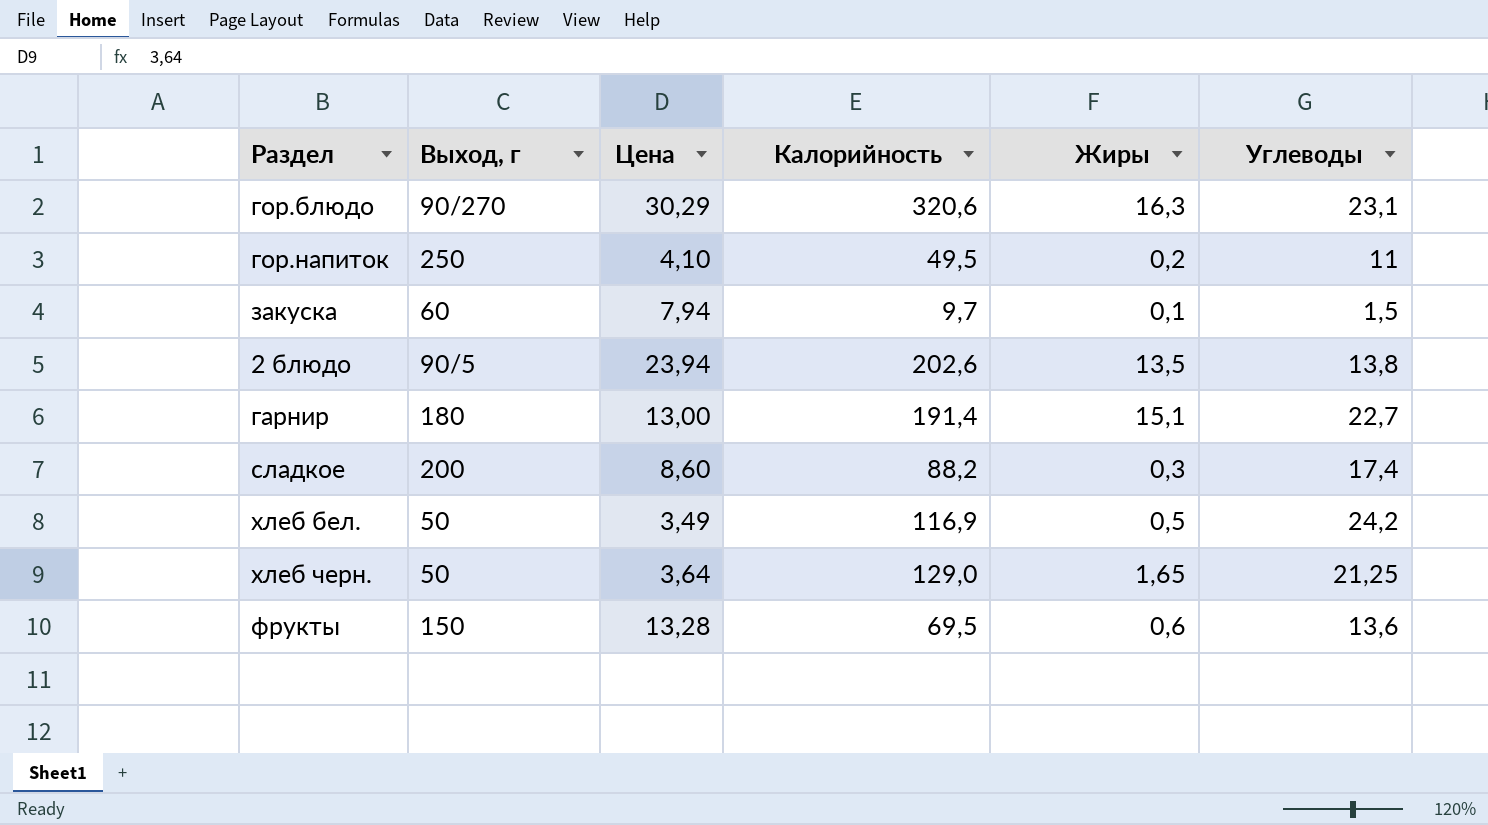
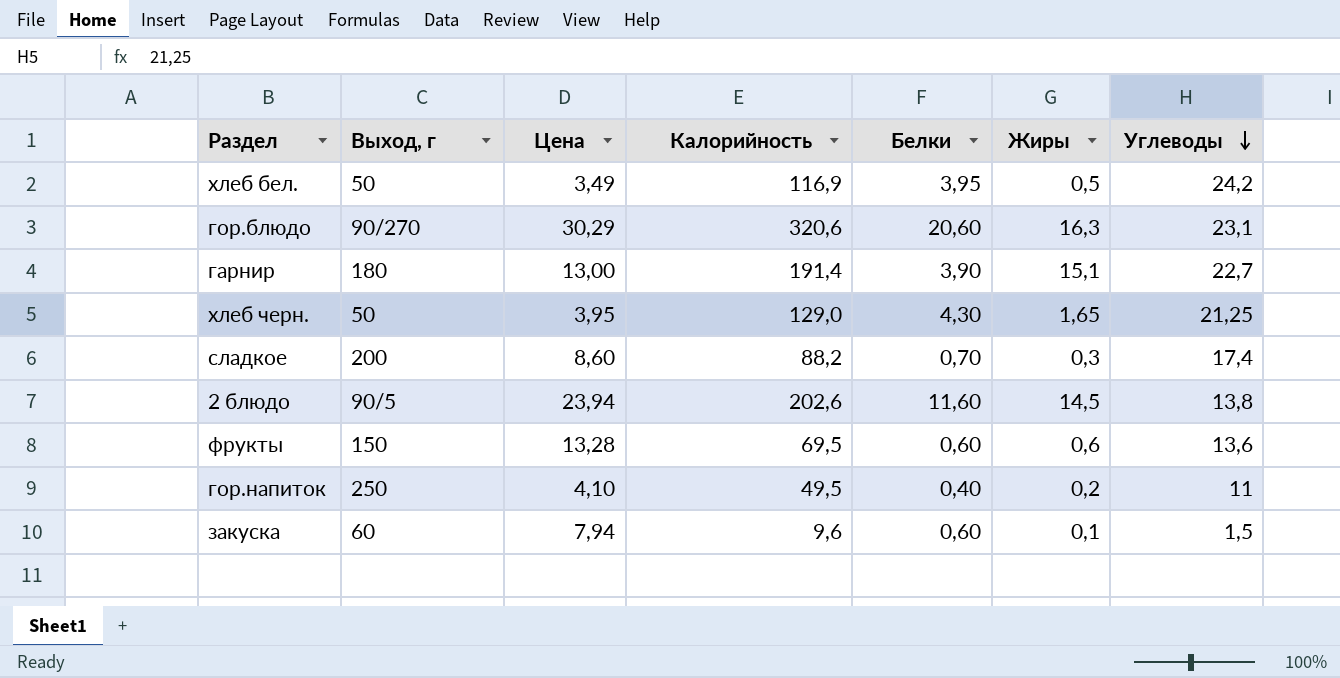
row order: none -> Углеводы descending
column Белки | position: none -> 5
хлеб черн. | Цена: 3,64 -> 3,95
2 блюдо | Жиры: 13,5 -> 14,5
закуска | Калорийность: 9,7 -> 9,6

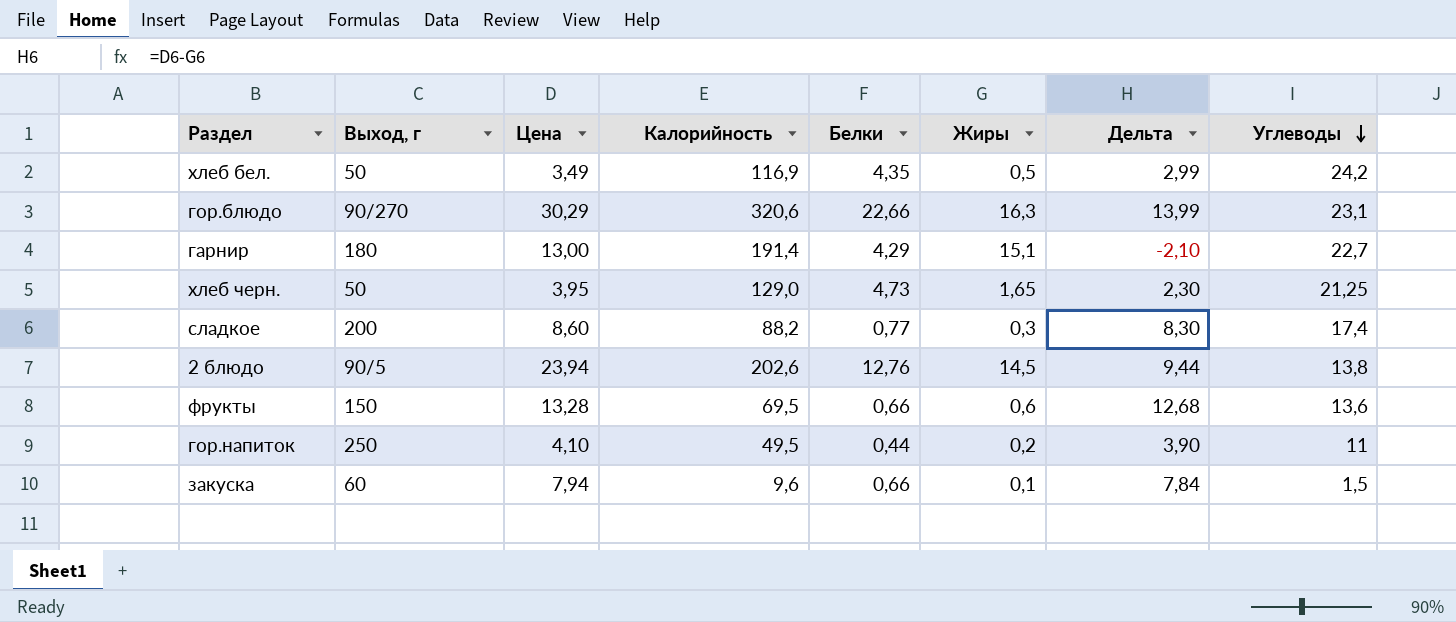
column Дельта | formula: none -> [Цена] - [Жиры]
хлеб бел. | Белки: 3,95 -> 4,35
гор.блюдо | Белки: 20,60 -> 22,66
гарнир | Белки: 3,90 -> 4,29
хлеб черн. | Белки: 4,30 -> 4,73
сладкое | Белки: 0,70 -> 0,77
2 блюдо | Белки: 11,60 -> 12,76
фрукты | Белки: 0,60 -> 0,66
гор.напиток | Белки: 0,40 -> 0,44
закуска | Белки: 0,60 -> 0,66

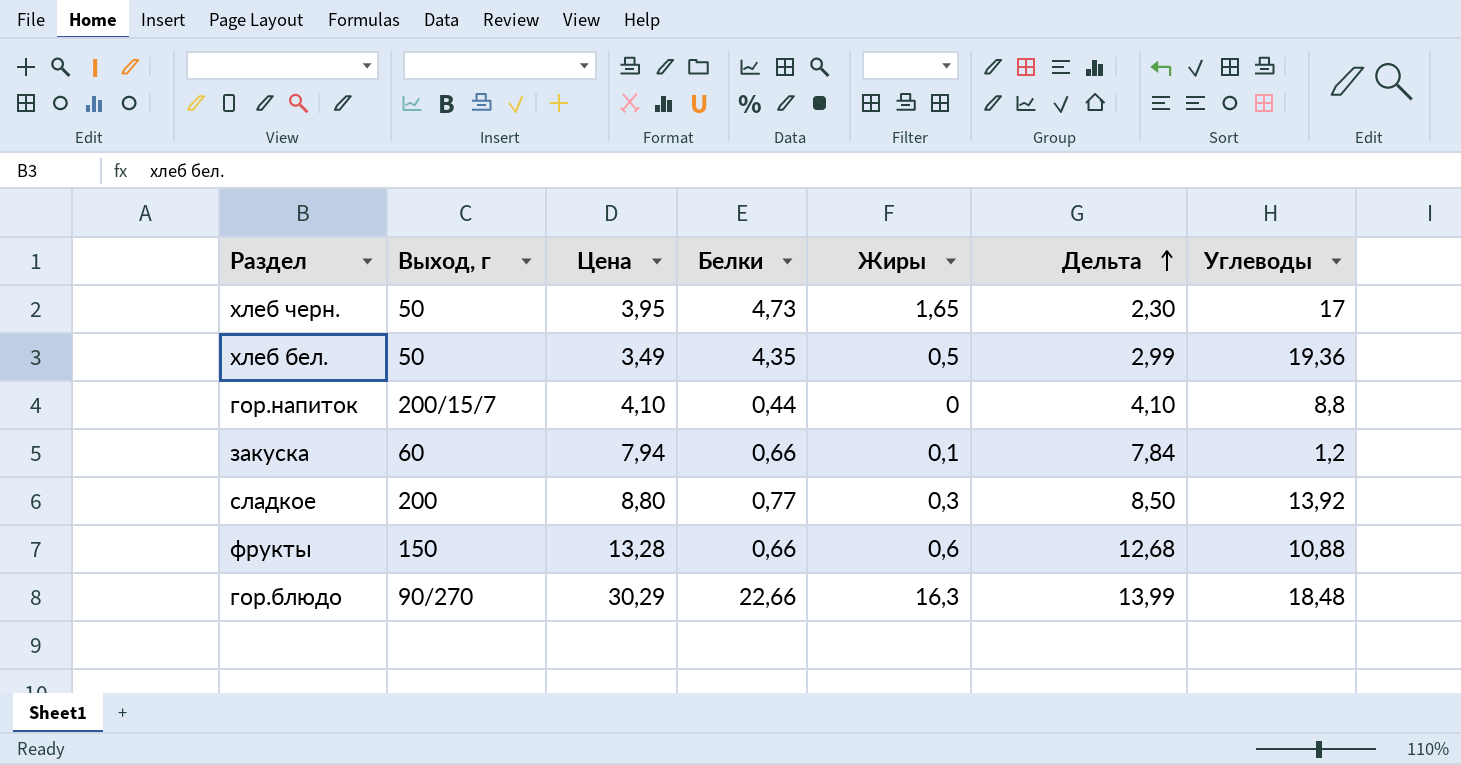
row order: Углеводы descending -> Дельта ascending
column Калорийность | position: 4 -> none
row гарнир: 180 | 13,00 | 191,4 | 4,29 | 15,1 | -2,10 | 22,7 -> none
row 2 блюдо: 90/5 | 23,94 | 202,6 | 12,76 | 14,5 | 9,44 | 13,8 -> none
хлеб черн. | Углеводы: 21,25 -> 17
хлеб бел. | Углеводы: 24,2 -> 19,36
гор.напиток | Выход, г: 250 -> 200/15/7
гор.напиток | Жиры: 0,2 -> 0
гор.напиток | Дельта: 3,90 -> 4,10
гор.напиток | Углеводы: 11 -> 8,8
закуска | Углеводы: 1,5 -> 1,2
сладкое | Цена: 8,60 -> 8,80
сладкое | Дельта: 8,30 -> 8,50
сладкое | Углеводы: 17,4 -> 13,92
фрукты | Углеводы: 13,6 -> 10,88
гор.блюдо | Углеводы: 23,1 -> 18,48

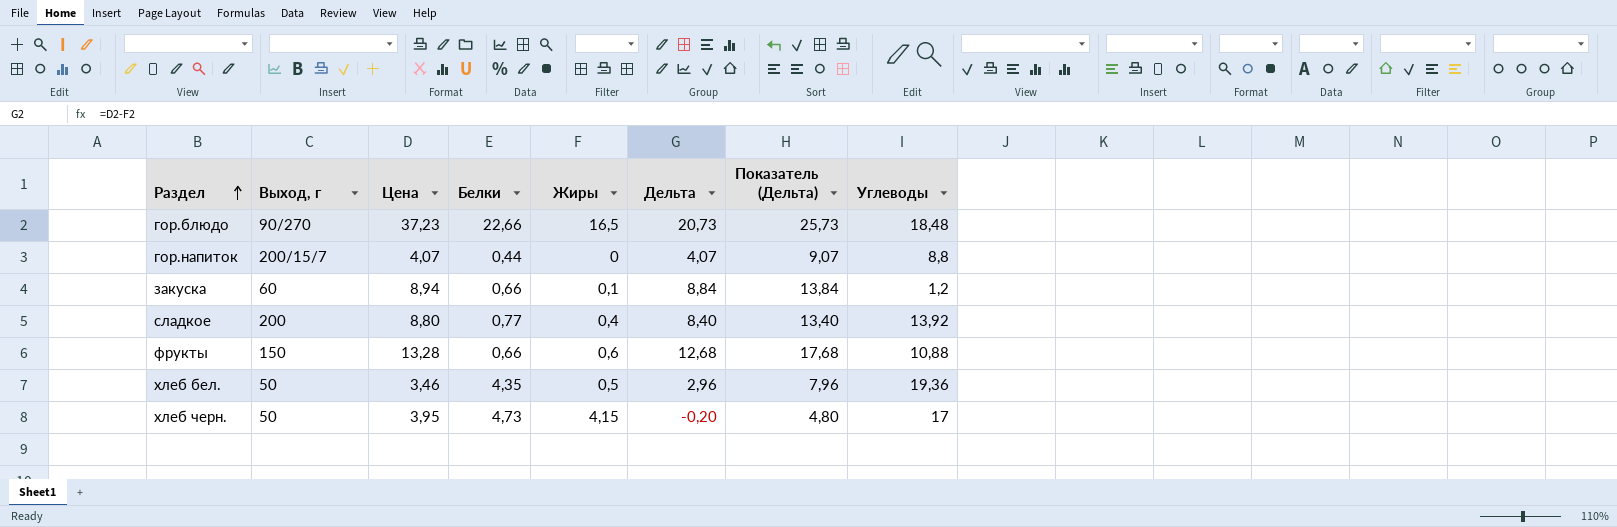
row order: Дельта ascending -> Раздел ascending
column Показатель (Дельта) | formula: none -> [Дельта] + 5
гор.блюдо | Цена: 30,29 -> 37,23
гор.блюдо | Жиры: 16,3 -> 16,5
гор.блюдо | Дельта: 13,99 -> 20,73
гор.напиток | Цена: 4,10 -> 4,07
гор.напиток | Дельта: 4,10 -> 4,07
закуска | Цена: 7,94 -> 8,94
закуска | Дельта: 7,84 -> 8,84
сладкое | Жиры: 0,3 -> 0,4
сладкое | Дельта: 8,50 -> 8,40
хлеб бел. | Цена: 3,49 -> 3,46
хлеб бел. | Дельта: 2,99 -> 2,96
хлеб черн. | Жиры: 1,65 -> 4,15
хлеб черн. | Дельта: 2,30 -> -0,20

